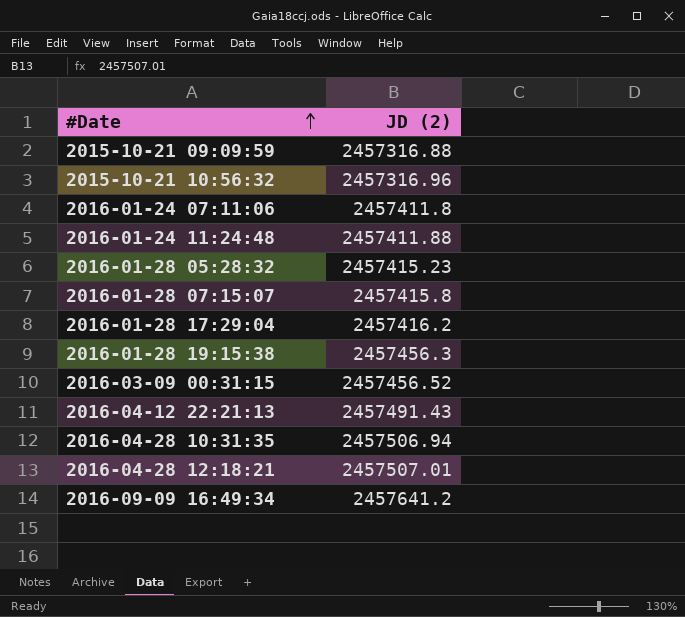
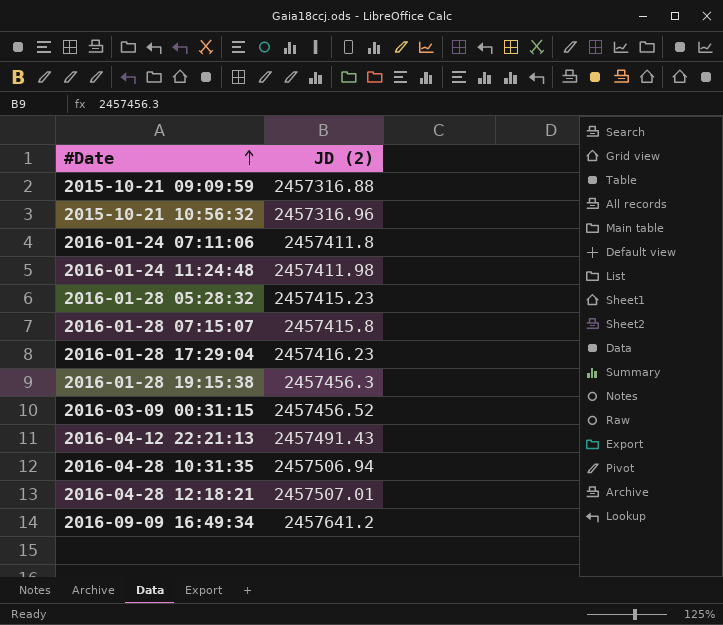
2016-01-24 11:24:48 | JD (2): 2457411.88 -> 2457411.98
2016-01-28 17:29:04 | JD (2): 2457416.2 -> 2457416.23

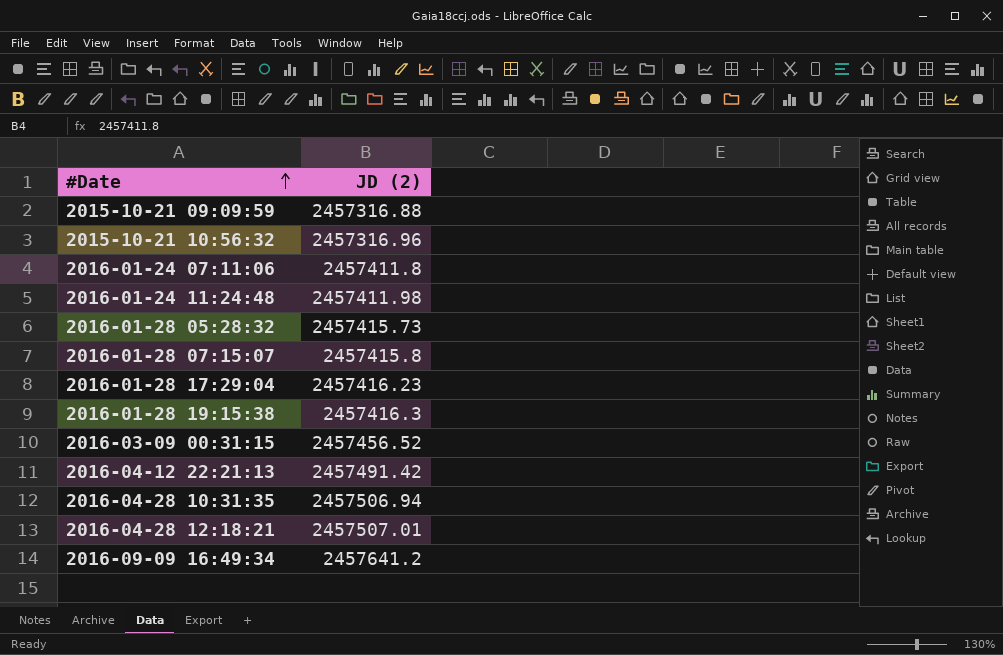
2016-01-28 05:28:32 | JD (2): 2457415.23 -> 2457415.73
2016-01-28 19:15:38 | JD (2): 2457456.3 -> 2457416.3
2016-04-12 22:21:13 | JD (2): 2457491.43 -> 2457491.42

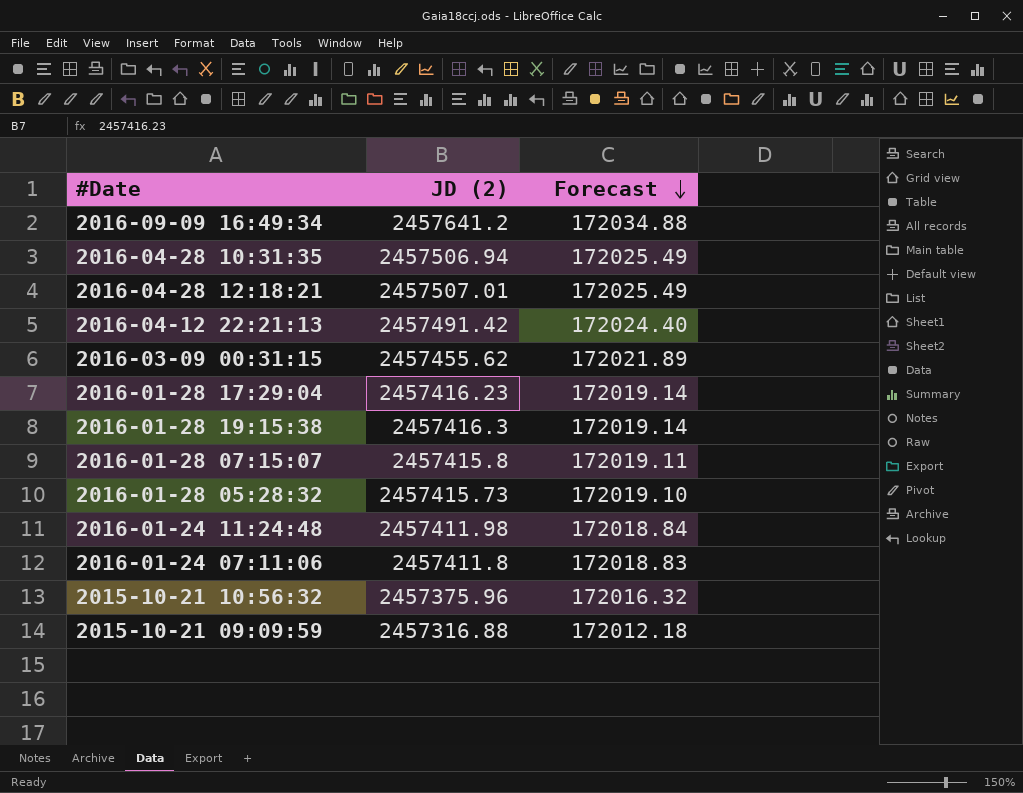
row order: #Date ascending -> Forecast descending
column Forecast | formula: none -> [JD (2)] * 0.07
2016-03-09 00:31:15 | JD (2): 2457456.52 -> 2457455.62
2015-10-21 10:56:32 | JD (2): 2457316.96 -> 2457375.96

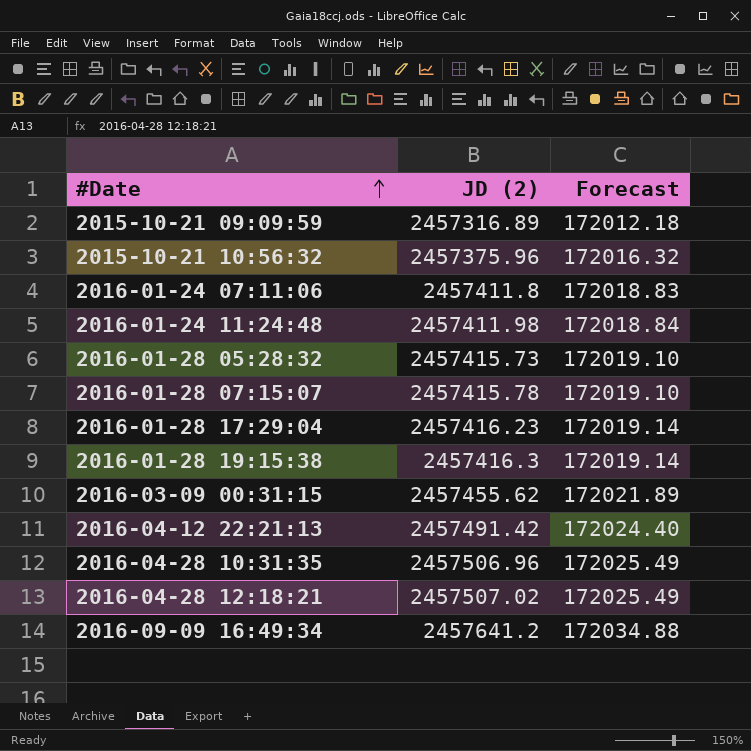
row order: Forecast descending -> #Date ascending
2015-10-21 09:09:59 | JD (2): 2457316.88 -> 2457316.89
2016-01-28 07:15:07 | JD (2): 2457415.8 -> 2457415.78
2016-01-28 07:15:07 | Forecast: 172019.11 -> 172019.10
2016-04-28 10:31:35 | JD (2): 2457506.94 -> 2457506.96
2016-04-28 12:18:21 | JD (2): 2457507.01 -> 2457507.02

